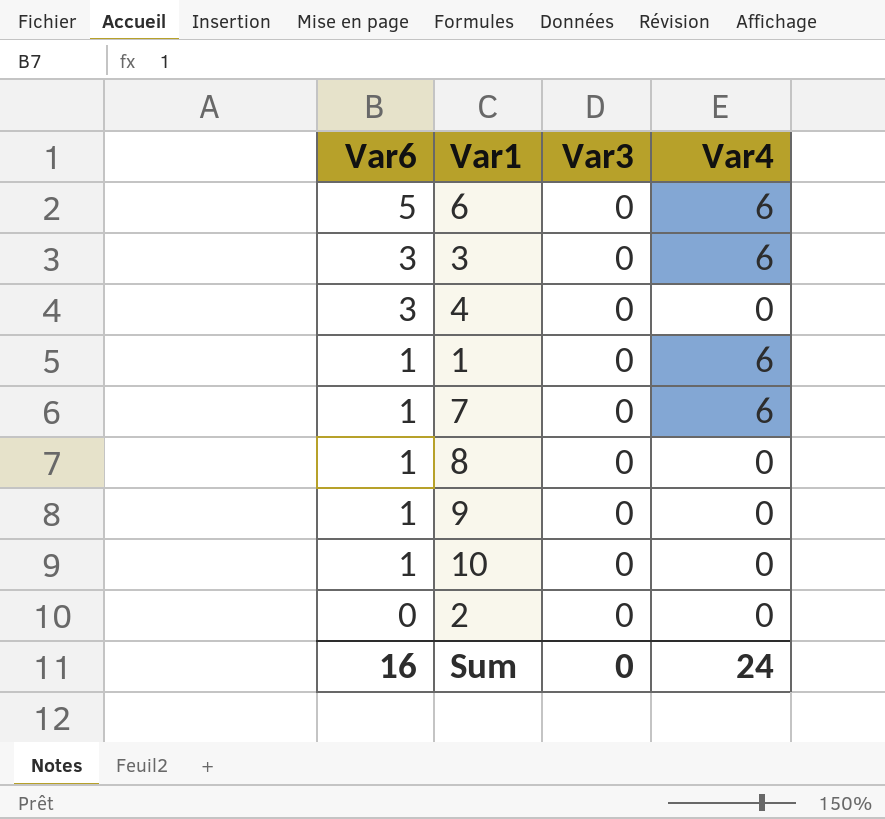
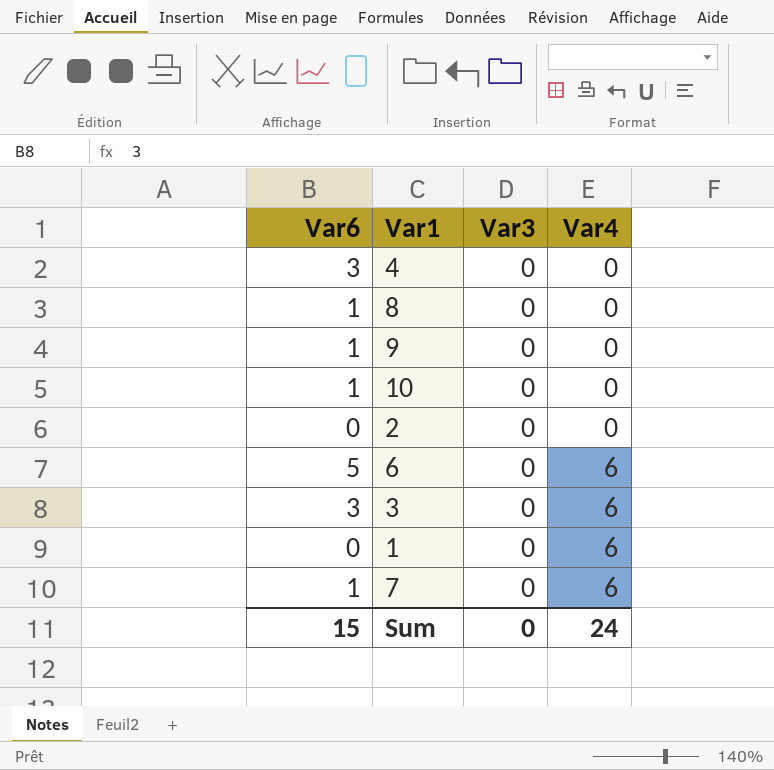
row order: Var6 descending -> Var4 ascending
1 | Var6: 1 -> 0
Sum | Var6: 16 -> 15

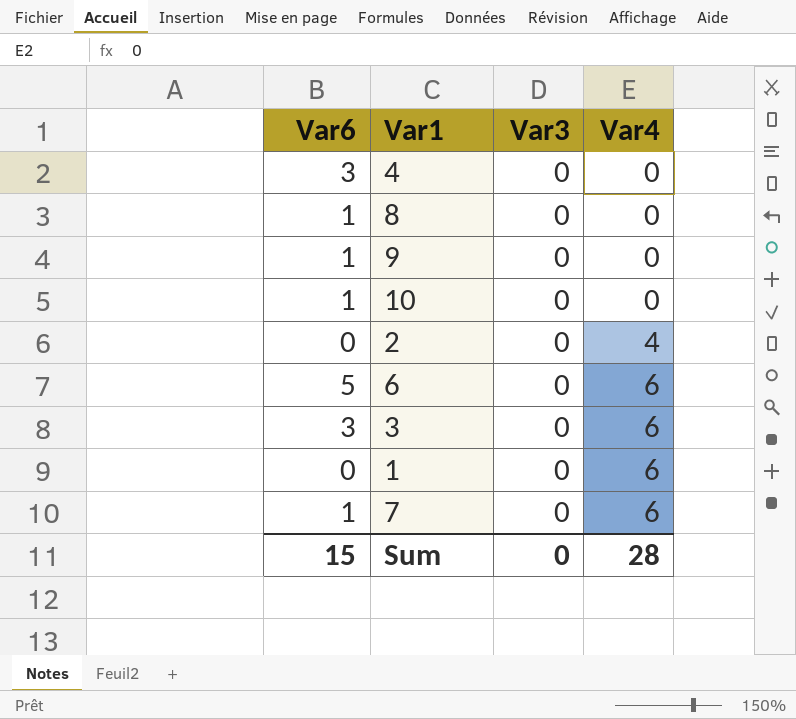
2 | Var4: 0 -> 4
Sum | Var4: 24 -> 28

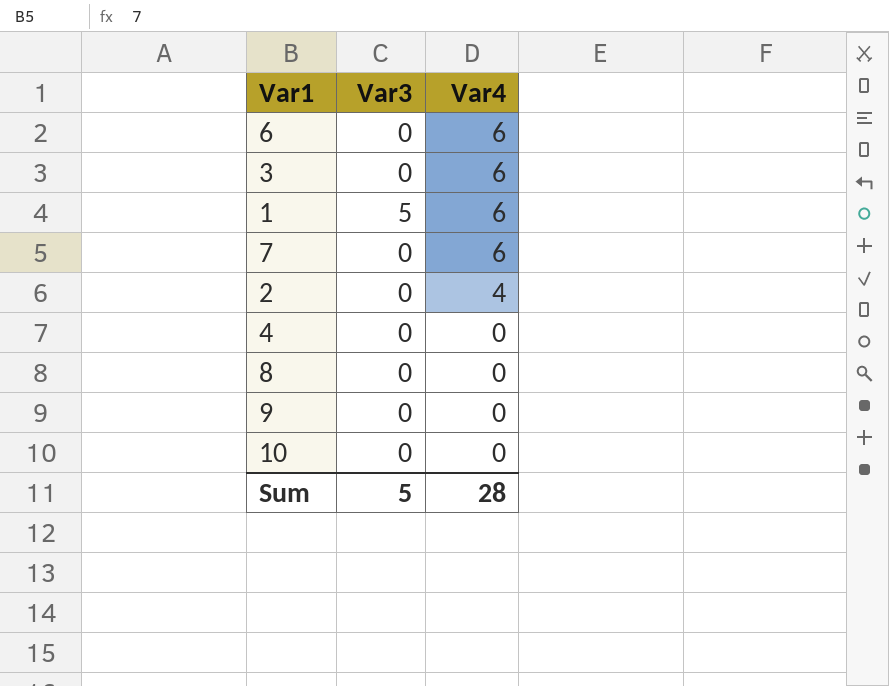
row order: Var4 ascending -> Var4 descending
column Var6 | position: 1 -> none
1 | Var3: 0 -> 5
Sum | Var3: 0 -> 5

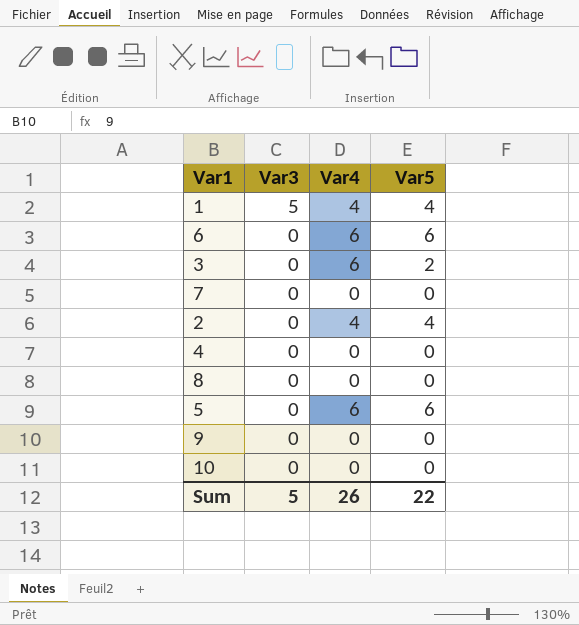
row order: Var4 descending -> Var3 descending
column Var5 | position: none -> 4
1 | Var4: 6 -> 4
7 | Var4: 6 -> 0
row 5: none -> 0 | 6 | 6
Sum | Var4: 28 -> 26

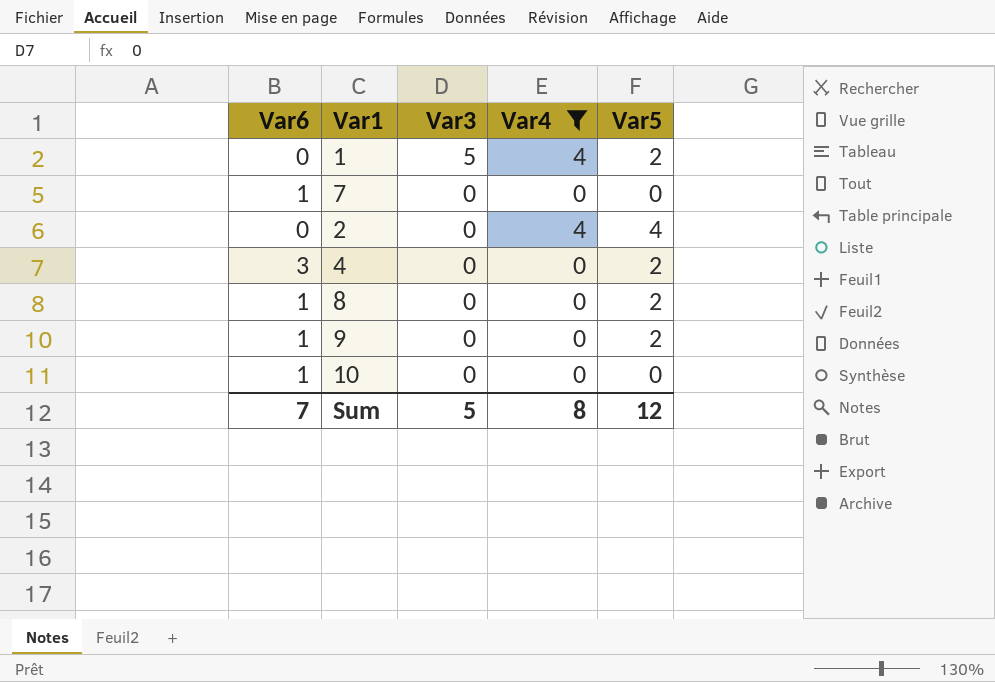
filter: none -> Var4 != 6
column Var6 | position: none -> 1
1 | Var5: 4 -> 2
4 | Var5: 0 -> 2
8 | Var5: 0 -> 2
9 | Var5: 0 -> 2
Sum | Var4: 26 -> 8
Sum | Var5: 22 -> 12

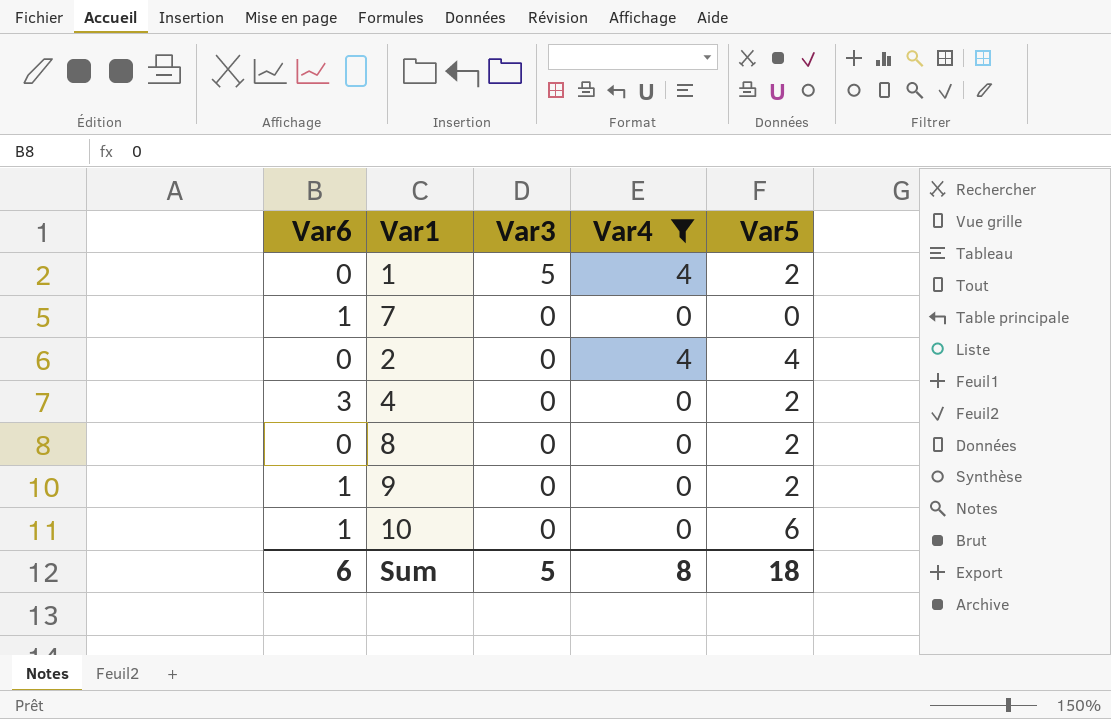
8 | Var6: 1 -> 0
10 | Var5: 0 -> 6
Sum | Var6: 7 -> 6
Sum | Var5: 12 -> 18

